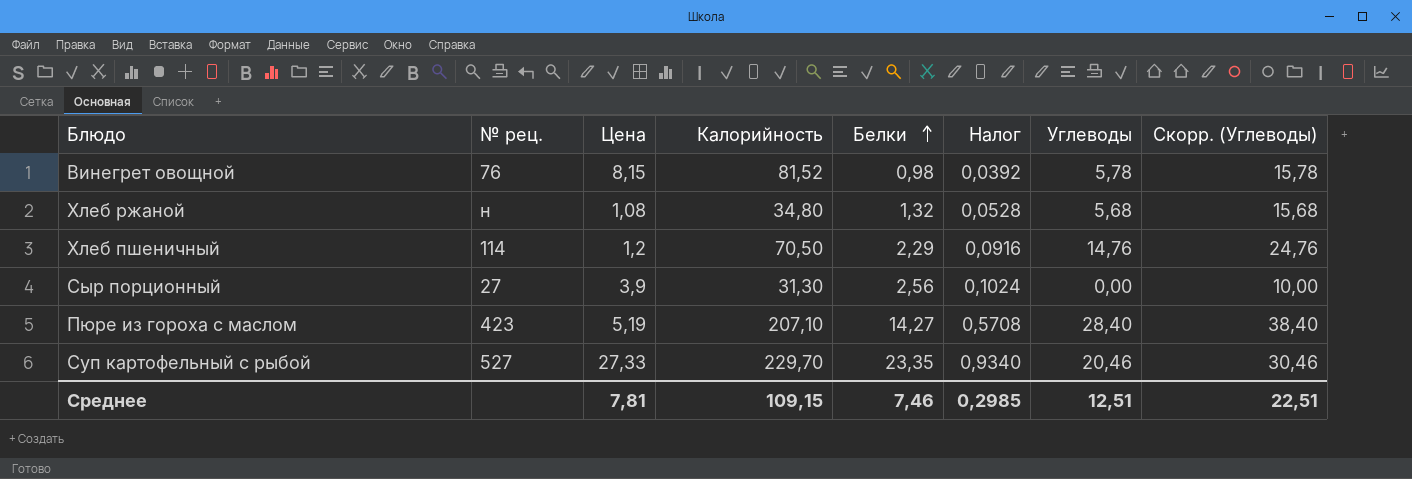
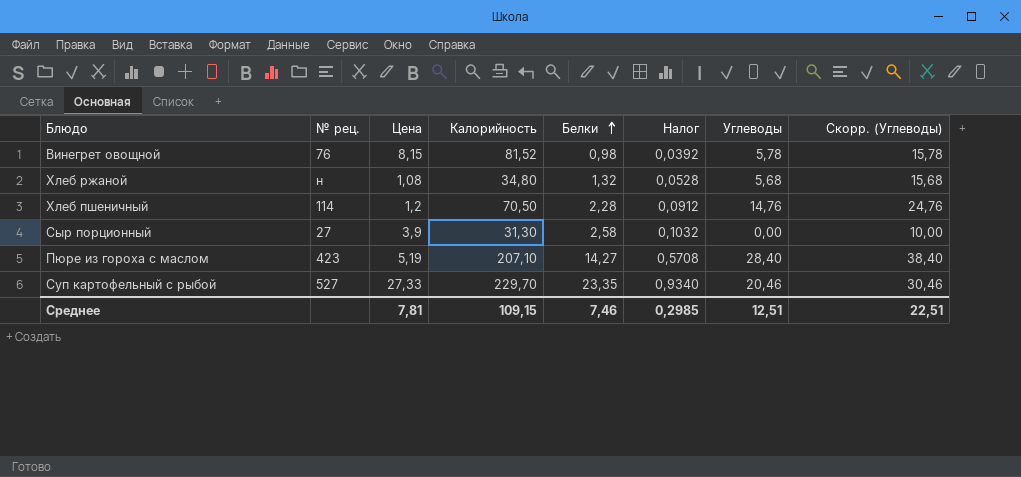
Хлеб пшеничный | Белки: 2,29 -> 2,28
Хлеб пшеничный | Налог: 0,0916 -> 0,0912
Сыр порционный | Белки: 2,56 -> 2,58
Сыр порционный | Налог: 0,1024 -> 0,1032

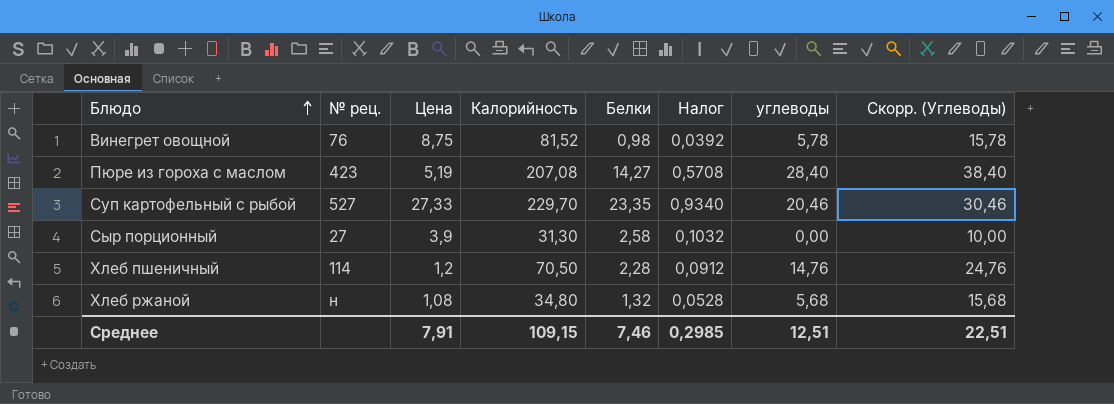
row order: Белки ascending -> Блюдо ascending
column name: Углеводы -> углеводы
Винегрет овощной | Цена: 8,15 -> 8,75
Пюре из гороха с маслом | Калорийность: 207,10 -> 207,08
Среднее | Цена: 7,81 -> 7,91

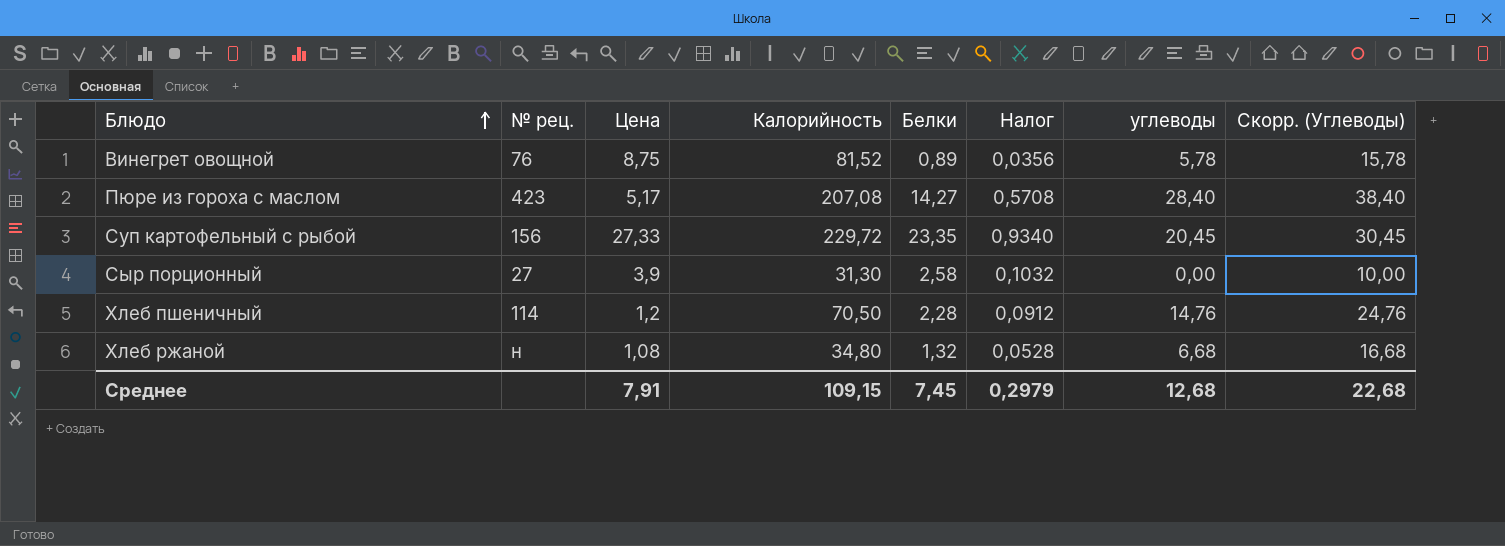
Винегрет овощной | Белки: 0,98 -> 0,89
Винегрет овощной | Налог: 0,0392 -> 0,0356
Пюре из гороха с маслом | Цена: 5,19 -> 5,17
Суп картофельный с рыбой | № рец.: 527 -> 156
Суп картофельный с рыбой | Калорийность: 229,70 -> 229,72
Суп картофельный с рыбой | углеводы: 20,46 -> 20,45
Суп картофельный с рыбой | Скорр. (Углеводы): 30,46 -> 30,45
Хлеб ржаной | углеводы: 5,68 -> 6,68
Хлеб ржаной | Скорр. (Углеводы): 15,68 -> 16,68
Среднее | Белки: 7,46 -> 7,45
Среднее | Налог: 0,2985 -> 0,2979
Среднее | углеводы: 12,51 -> 12,68
Среднее | Скорр. (Углеводы): 22,51 -> 22,68

